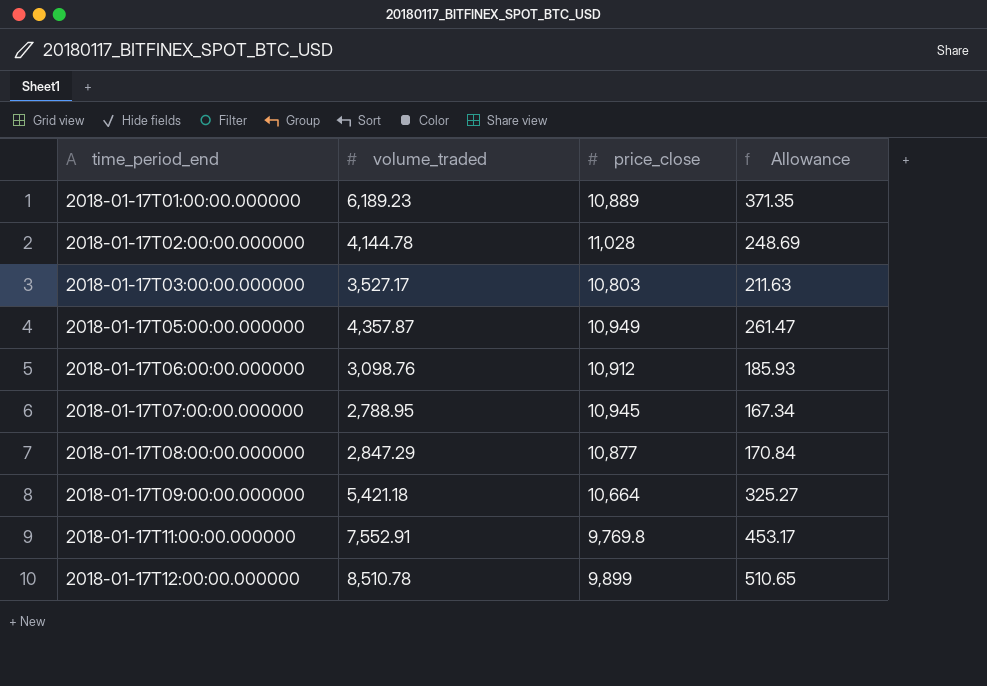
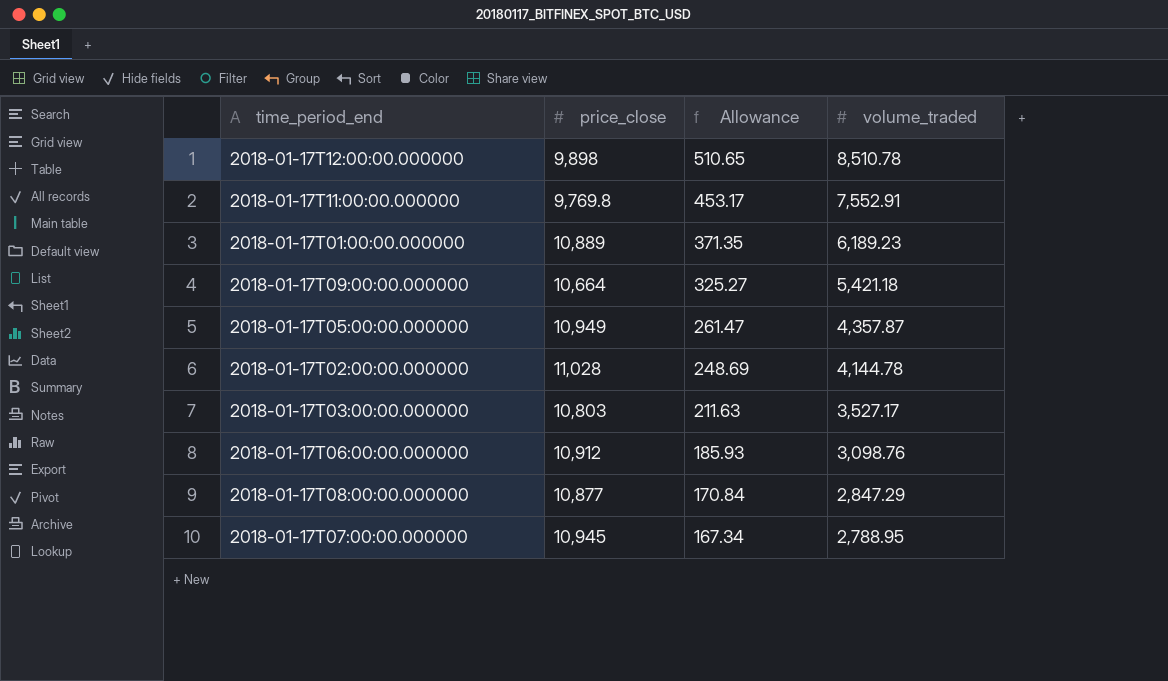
row order: time_period_end ascending -> Allowance descending
column volume_traded | position: 2 -> 4
2018-01-17T12:00:00.000000 | price_close: 9,899 -> 9,898

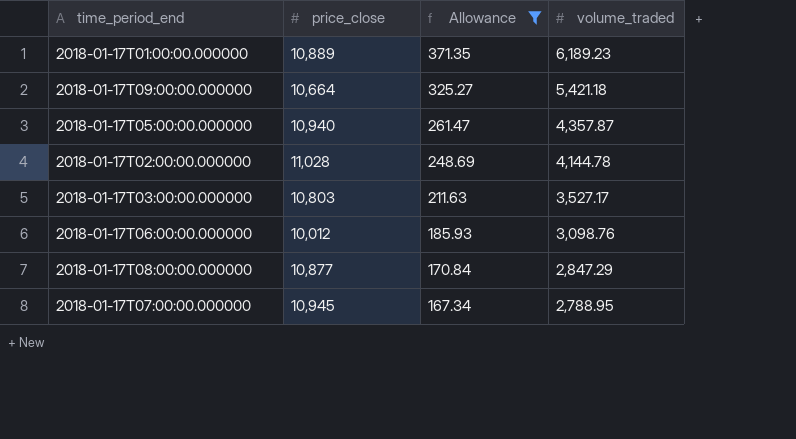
filter: none -> Allowance <= 371.35
2018-01-17T05:00:00.000000 | price_close: 10,949 -> 10,940
2018-01-17T06:00:00.000000 | price_close: 10,912 -> 10,012

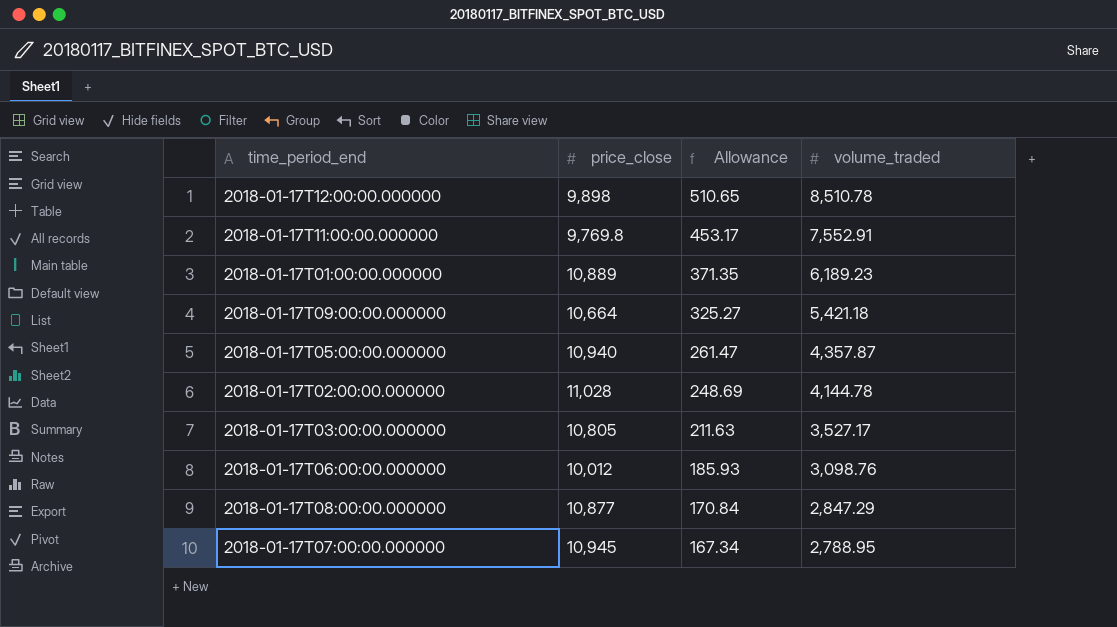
filter: Allowance <= 371.35 -> none
2018-01-17T03:00:00.000000 | price_close: 10,803 -> 10,805

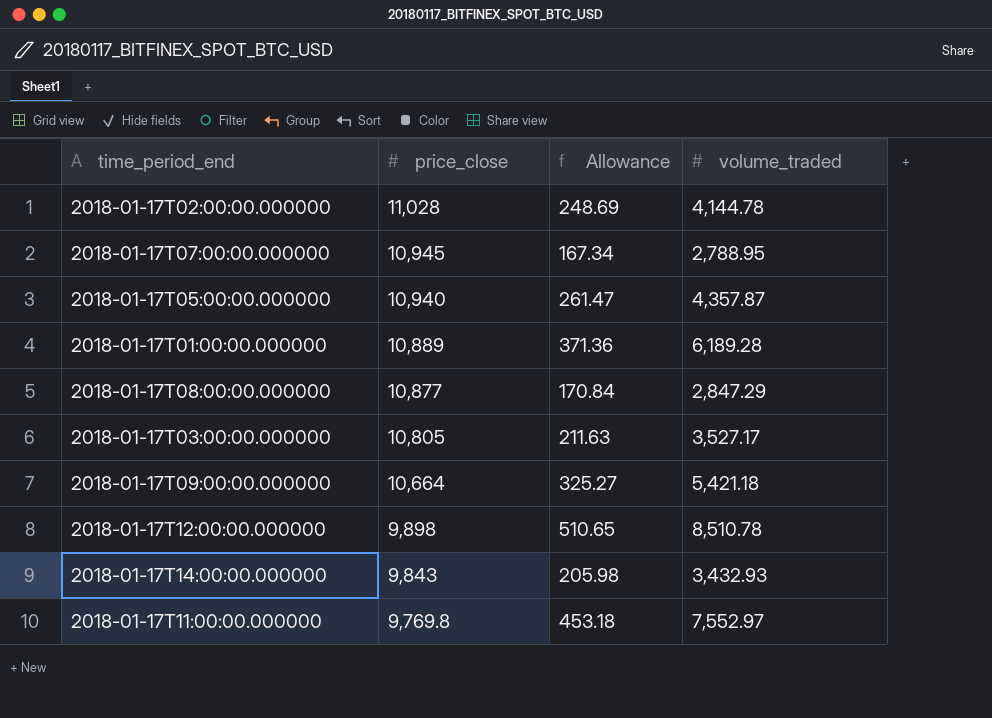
row order: Allowance descending -> price_close descending
row 2018-01-17T06:00:00.000000: 10,012 | 185.93 | 3,098.76 -> none
2018-01-17T01:00:00.000000 | Allowance: 371.35 -> 371.36
2018-01-17T01:00:00.000000 | volume_traded: 6,189.23 -> 6,189.28
row 2018-01-17T14:00:00.000000: none -> 9,843 | 205.98 | 3,432.93
2018-01-17T11:00:00.000000 | Allowance: 453.17 -> 453.18
2018-01-17T11:00:00.000000 | volume_traded: 7,552.91 -> 7,552.97

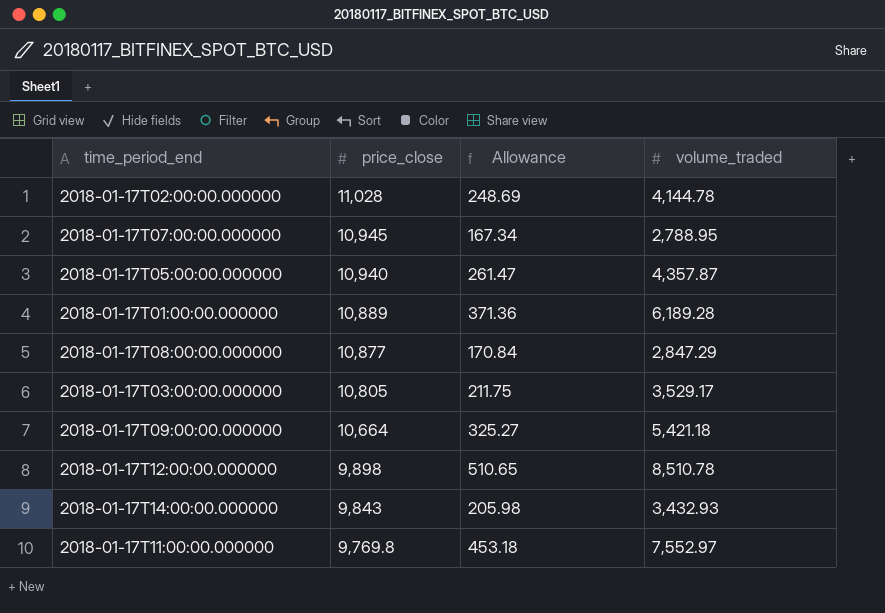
2018-01-17T03:00:00.000000 | Allowance: 211.63 -> 211.75
2018-01-17T03:00:00.000000 | volume_traded: 3,527.17 -> 3,529.17

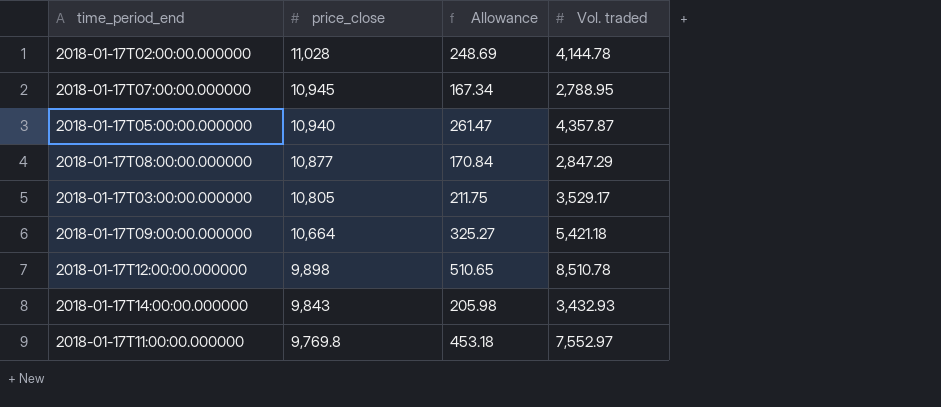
column name: volume_traded -> Vol. traded
row 2018-01-17T01:00:00.000000: 10,889 | 371.36 | 6,189.28 -> none

